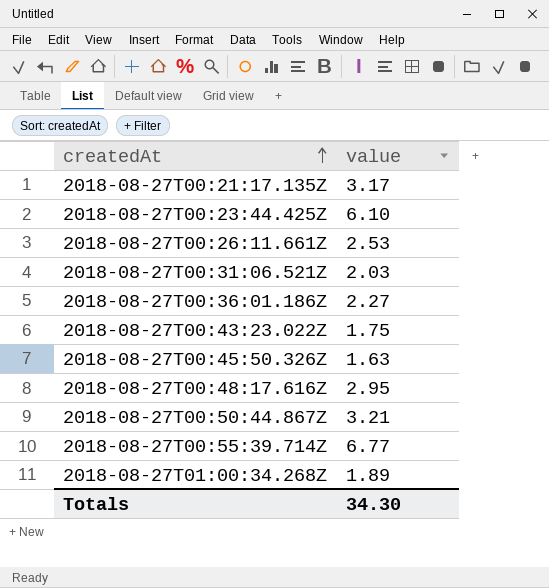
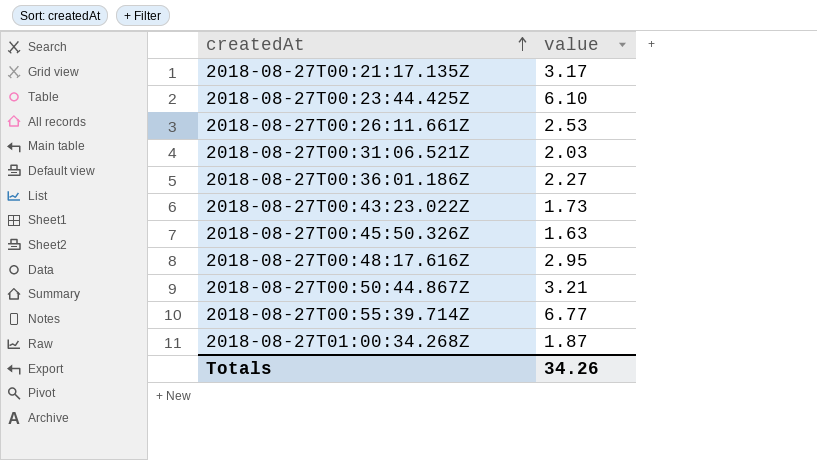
2018-08-27T00:43:23.022Z | value: 1.75 -> 1.73
2018-08-27T01:00:34.268Z | value: 1.89 -> 1.87
Totals | value: 34.30 -> 34.26

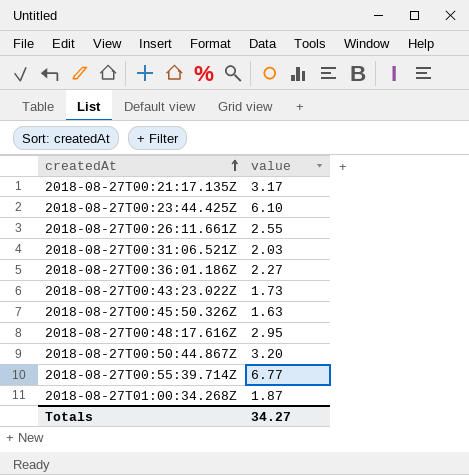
2018-08-27T00:26:11.661Z | value: 2.53 -> 2.55
2018-08-27T00:50:44.867Z | value: 3.21 -> 3.20
Totals | value: 34.26 -> 34.27

